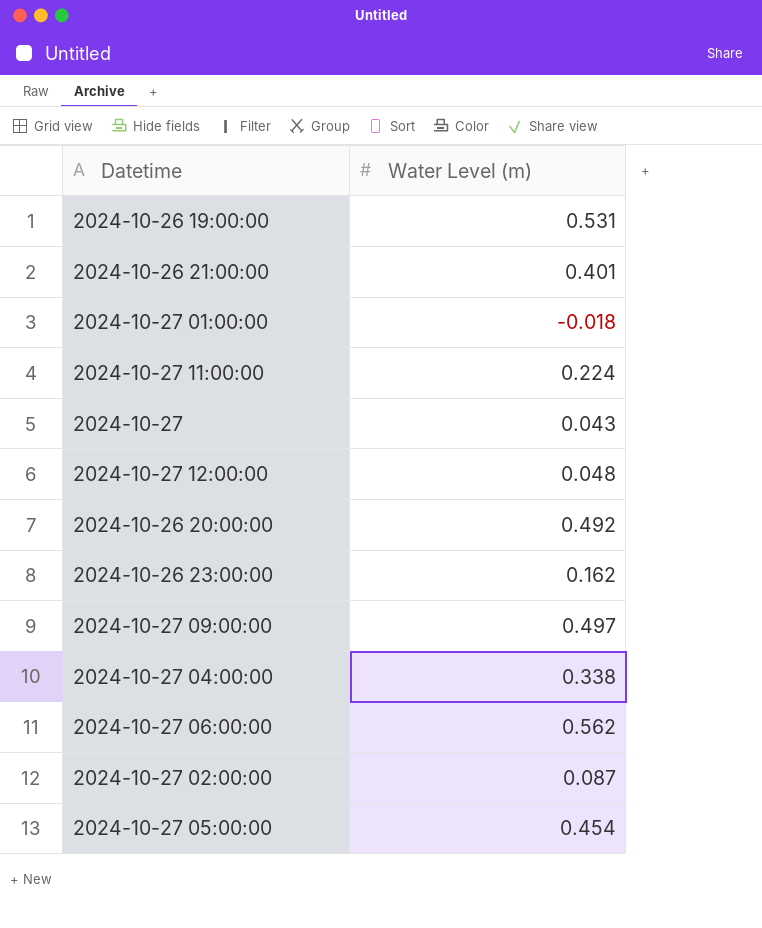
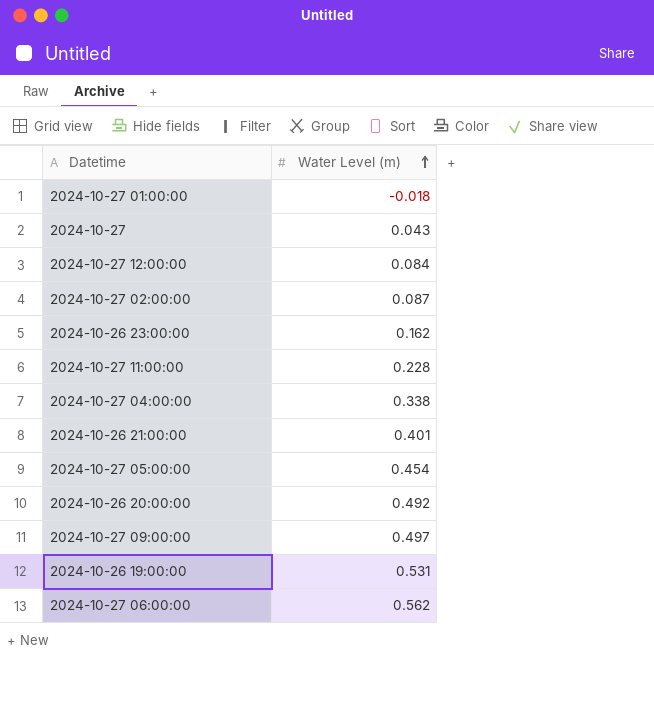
row order: none -> Water Level (m) ascending
2024-10-27 12:00:00 | Water Level (m): 0.048 -> 0.084
2024-10-27 11:00:00 | Water Level (m): 0.224 -> 0.228

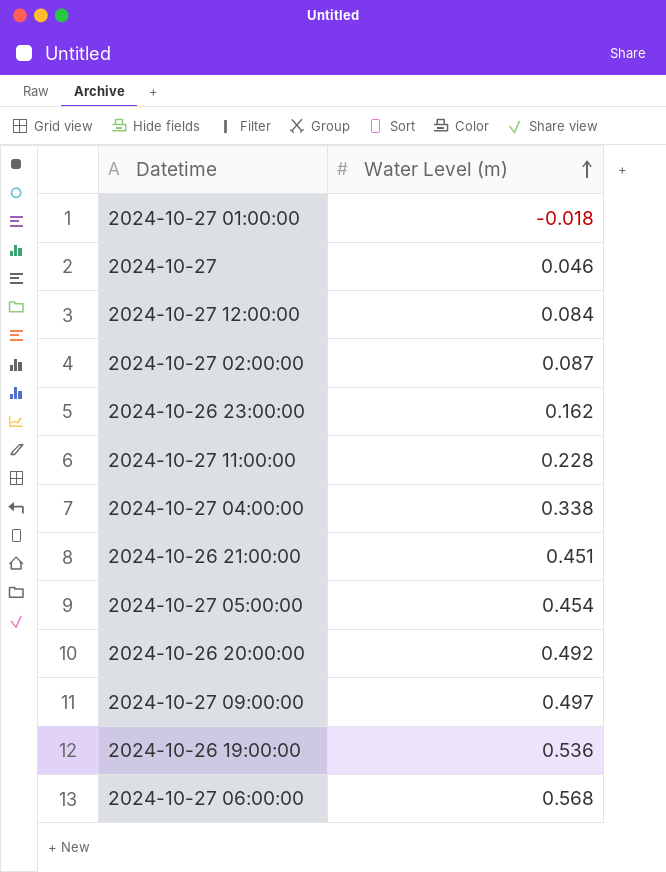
2024-10-27 | Water Level (m): 0.043 -> 0.046
2024-10-26 21:00:00 | Water Level (m): 0.401 -> 0.451
2024-10-26 19:00:00 | Water Level (m): 0.531 -> 0.536
2024-10-27 06:00:00 | Water Level (m): 0.562 -> 0.568

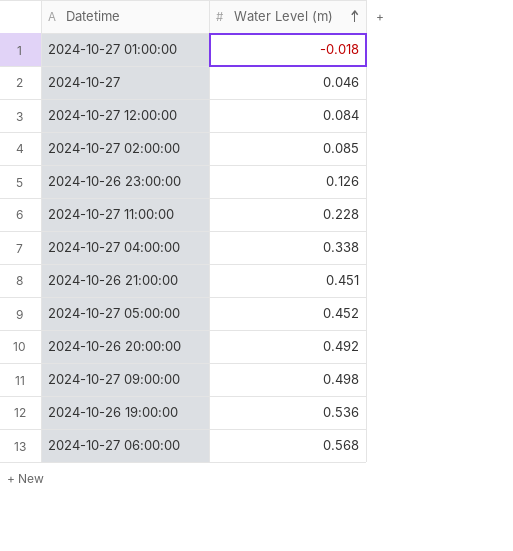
2024-10-27 02:00:00 | Water Level (m): 0.087 -> 0.085
2024-10-26 23:00:00 | Water Level (m): 0.162 -> 0.126
2024-10-27 05:00:00 | Water Level (m): 0.454 -> 0.452
2024-10-27 09:00:00 | Water Level (m): 0.497 -> 0.498

